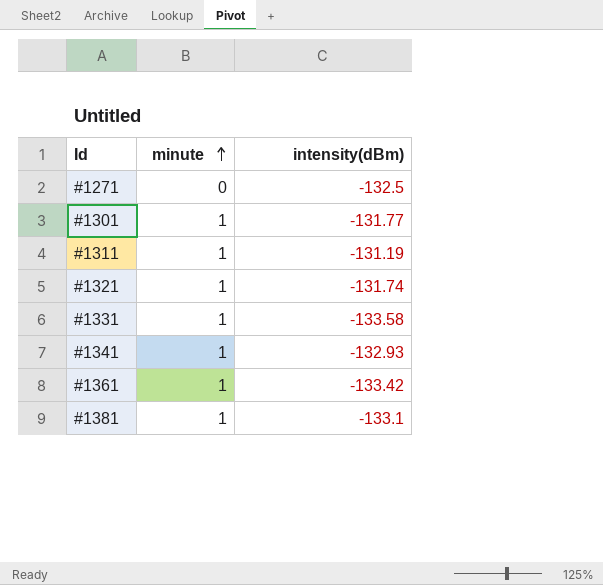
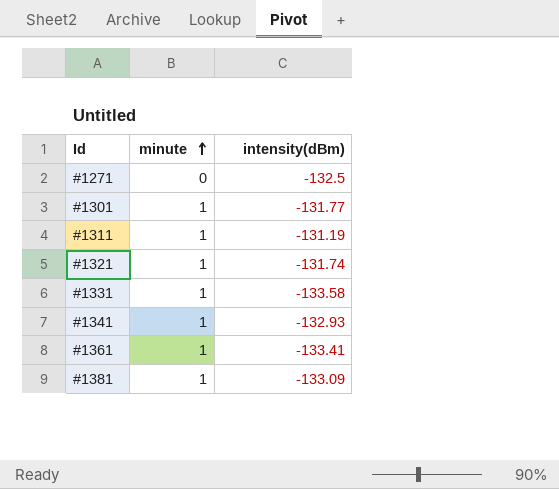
#1361 | intensity(dBm): -133.42 -> -133.41
#1381 | intensity(dBm): -133.1 -> -133.09

